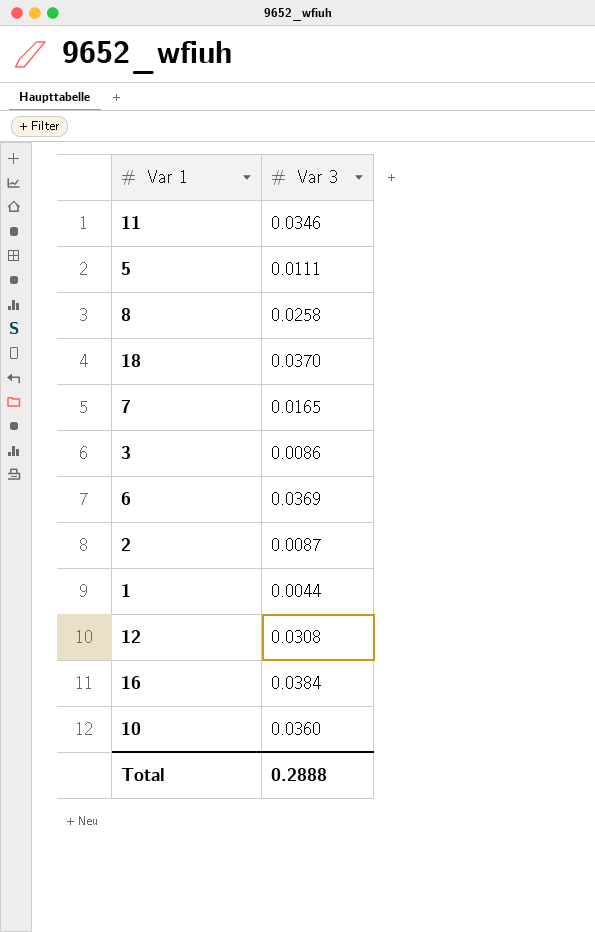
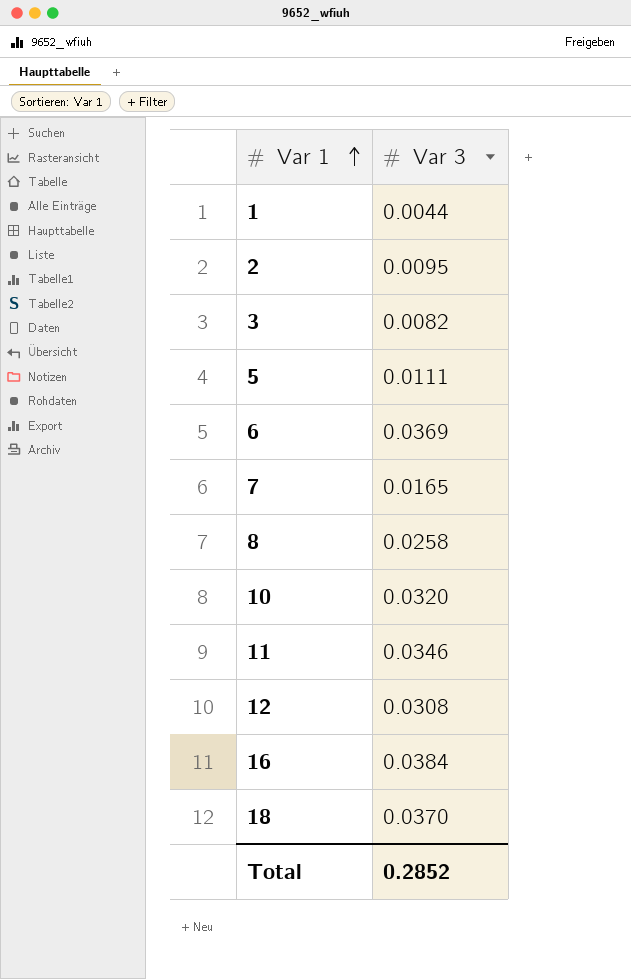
row order: none -> Var 1 ascending
2 | Var 3: 0.0087 -> 0.0095
3 | Var 3: 0.0086 -> 0.0082
10 | Var 3: 0.0360 -> 0.0320
Total | Var 3: 0.2888 -> 0.2852

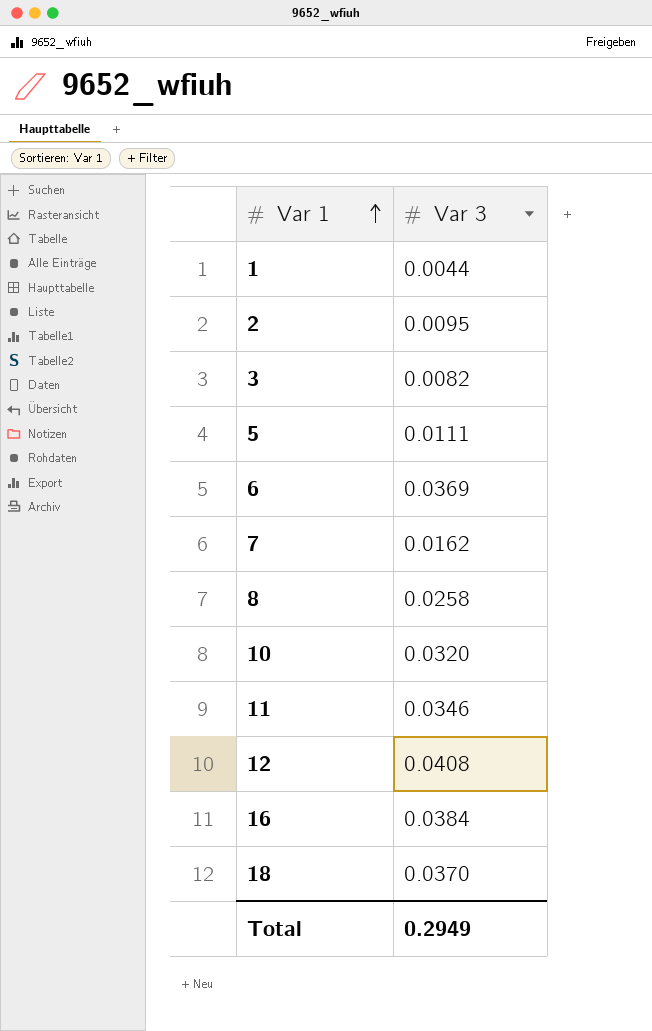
7 | Var 3: 0.0165 -> 0.0162
12 | Var 3: 0.0308 -> 0.0408
Total | Var 3: 0.2852 -> 0.2949

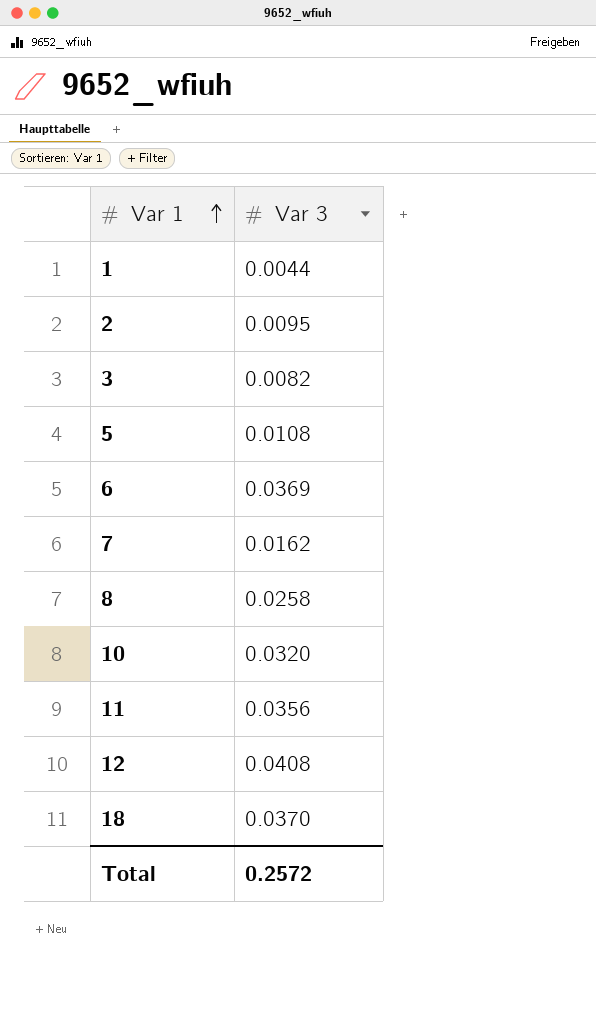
row 16: 0.0384 -> none
5 | Var 3: 0.0111 -> 0.0108
11 | Var 3: 0.0346 -> 0.0356
Total | Var 3: 0.2949 -> 0.2572

